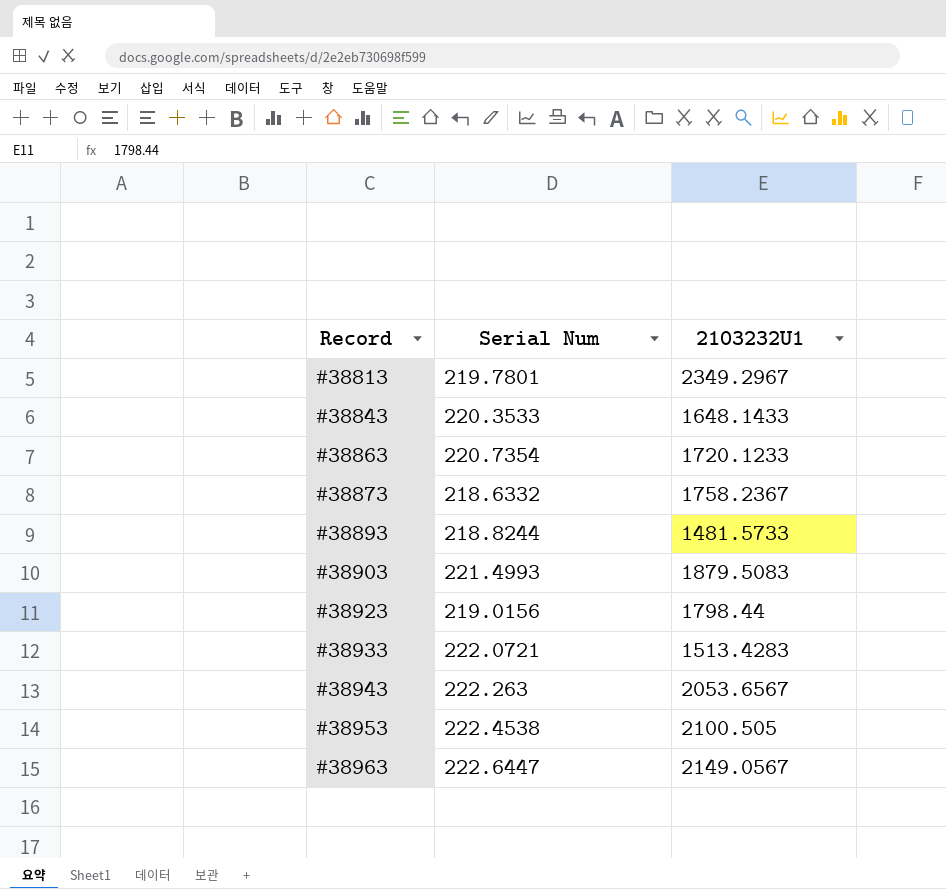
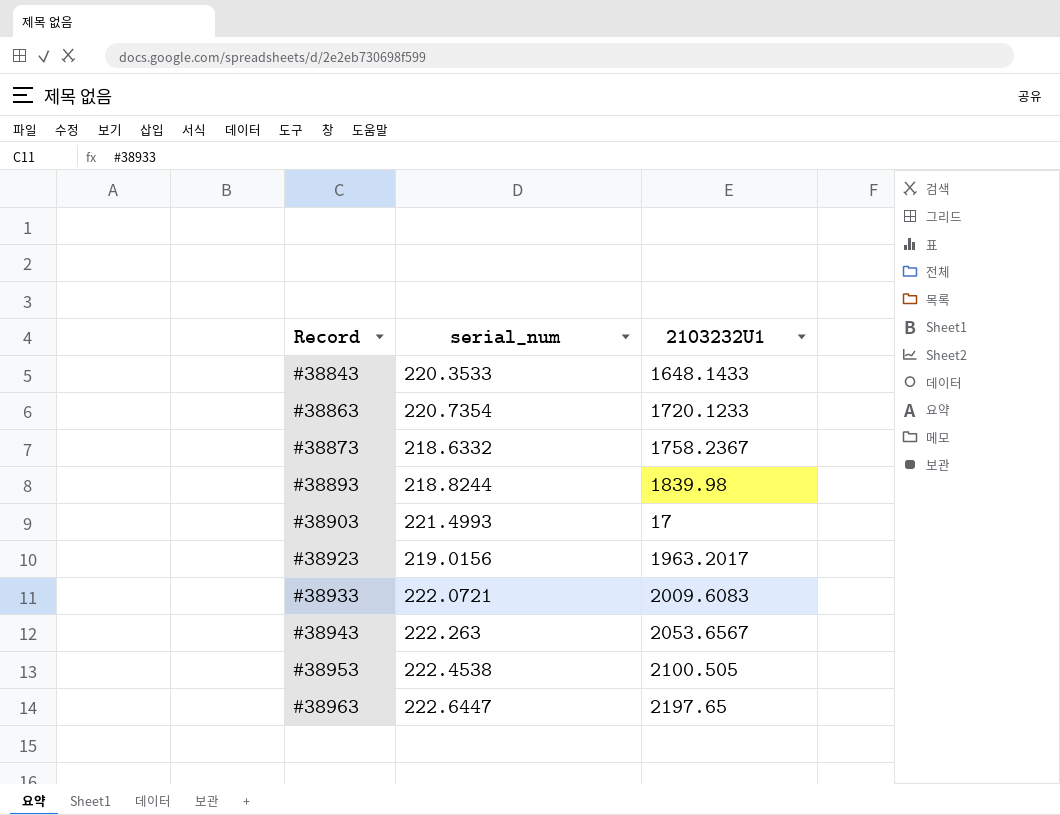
column name: Serial Num -> serial_num
row #38813: 219.7801 | 2349.2967 -> none
#38893 | 2103232U1: 1481.5733 -> 1839.98
#38903 | 2103232U1: 1879.5083 -> 17
#38923 | 2103232U1: 1798.44 -> 1963.2017
#38933 | 2103232U1: 1513.4283 -> 2009.6083
#38963 | 2103232U1: 2149.0567 -> 2197.65

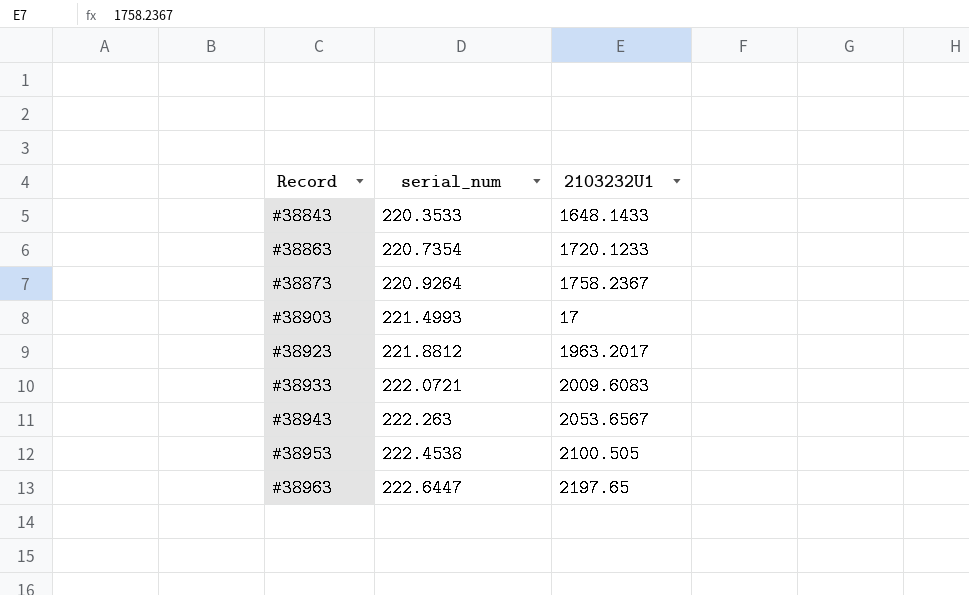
row #38893: 218.8244 | 1839.98 -> none
#38873 | serial_num: 218.6332 -> 220.9264
#38923 | serial_num: 219.0156 -> 221.8812

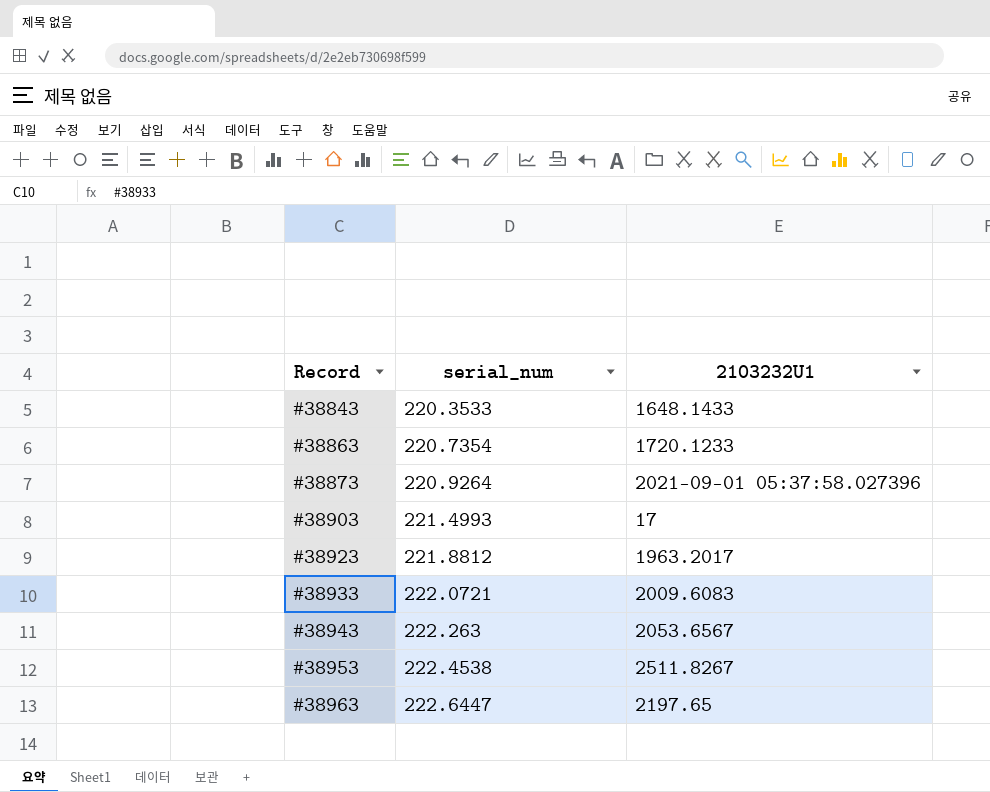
#38873 | 2103232U1: 1758.2367 -> 2021-09-01 05:37:58.027396
#38953 | 2103232U1: 2100.505 -> 2511.8267

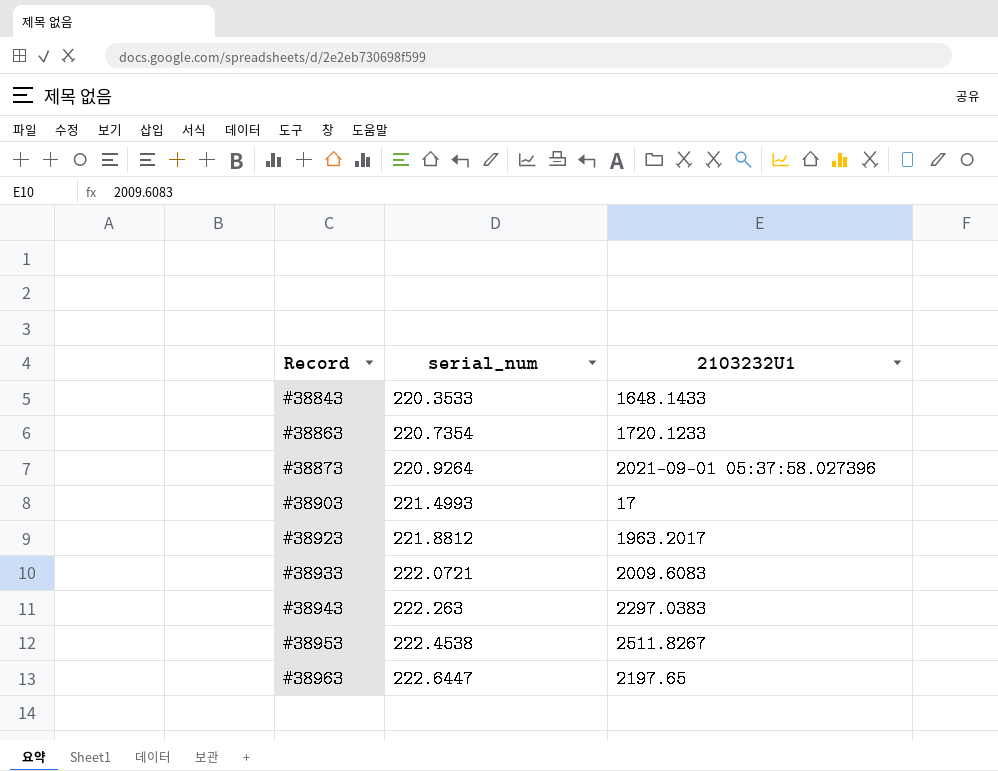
#38943 | 2103232U1: 2053.6567 -> 2297.0383

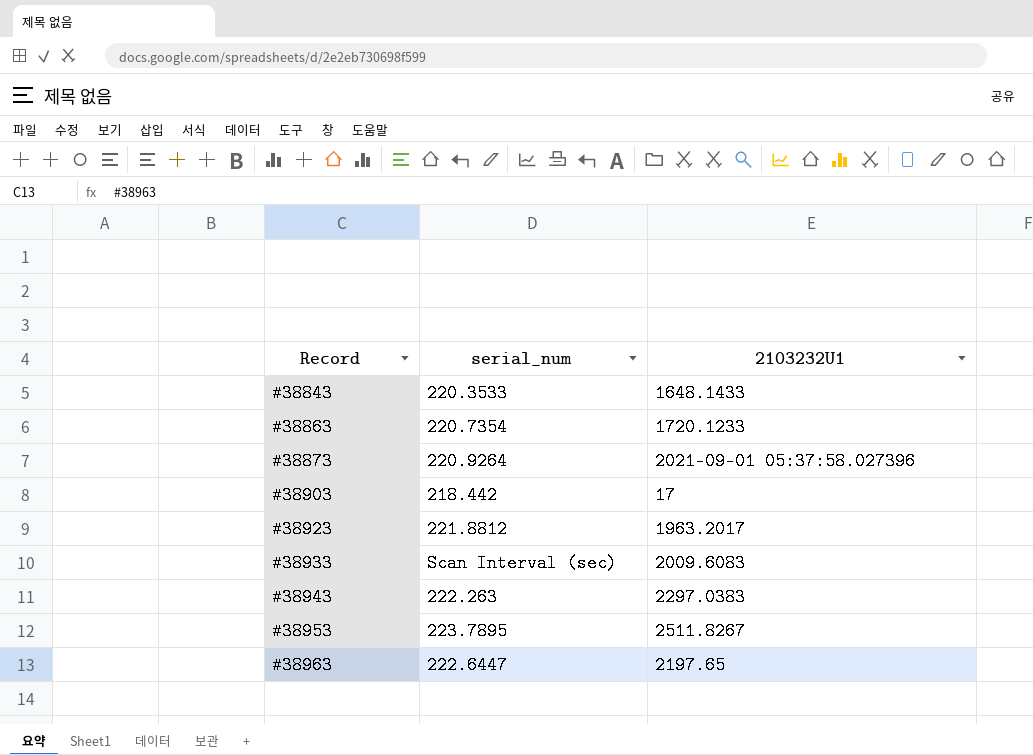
#38903 | serial_num: 221.4993 -> 218.442
#38933 | serial_num: 222.0721 -> Scan Interval (sec)
#38953 | serial_num: 222.4538 -> 223.7895

